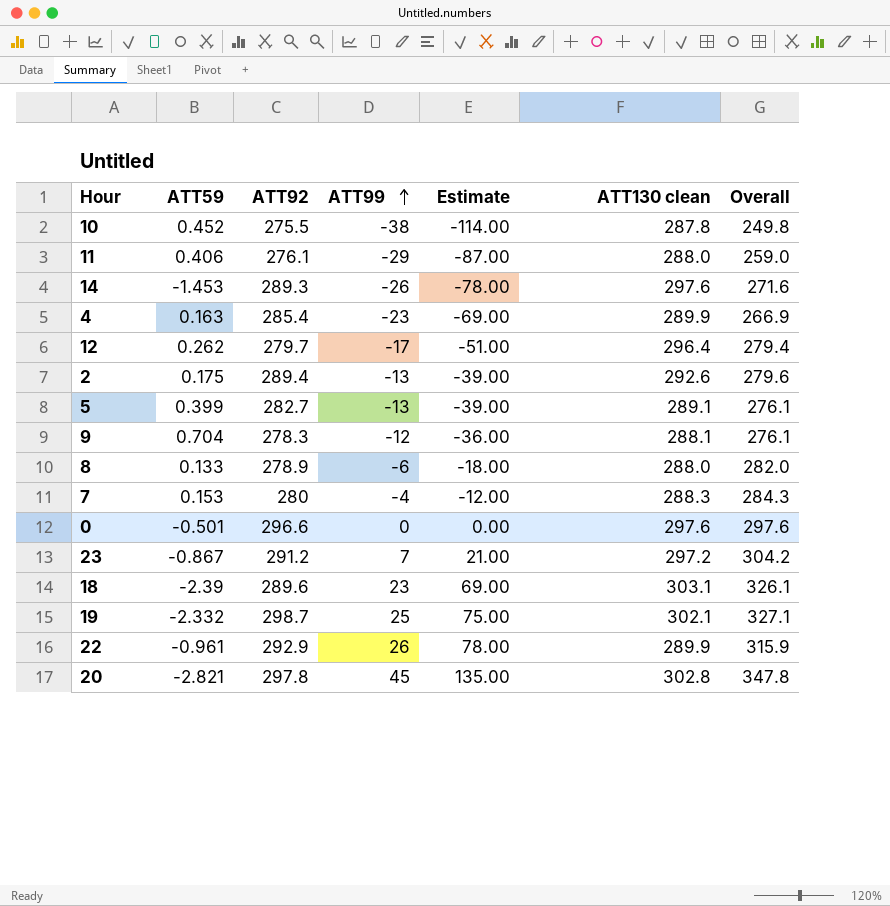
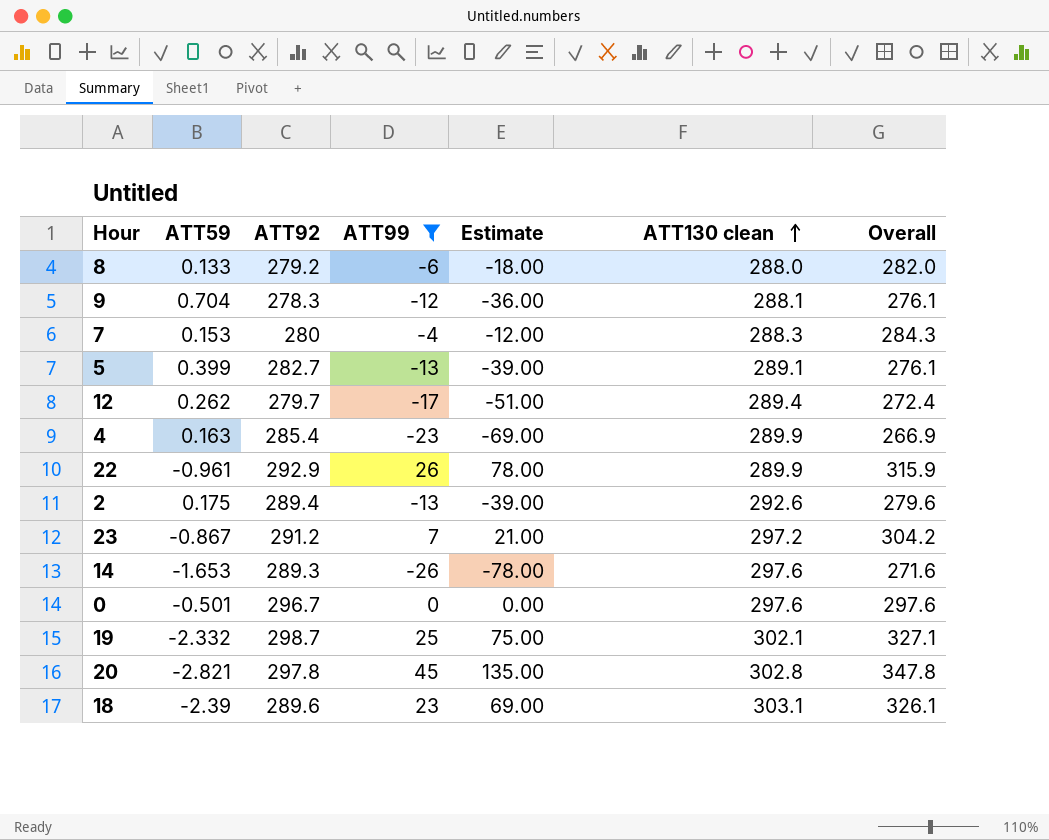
filter: none -> ATT99 >= -26
row order: ATT99 ascending -> ATT130 clean ascending
8 | ATT92: 278.9 -> 279.2
12 | ATT130 clean: 296.4 -> 289.4
12 | Overall: 279.4 -> 272.4
14 | ATT59: -1.453 -> -1.653
0 | ATT92: 296.6 -> 296.7

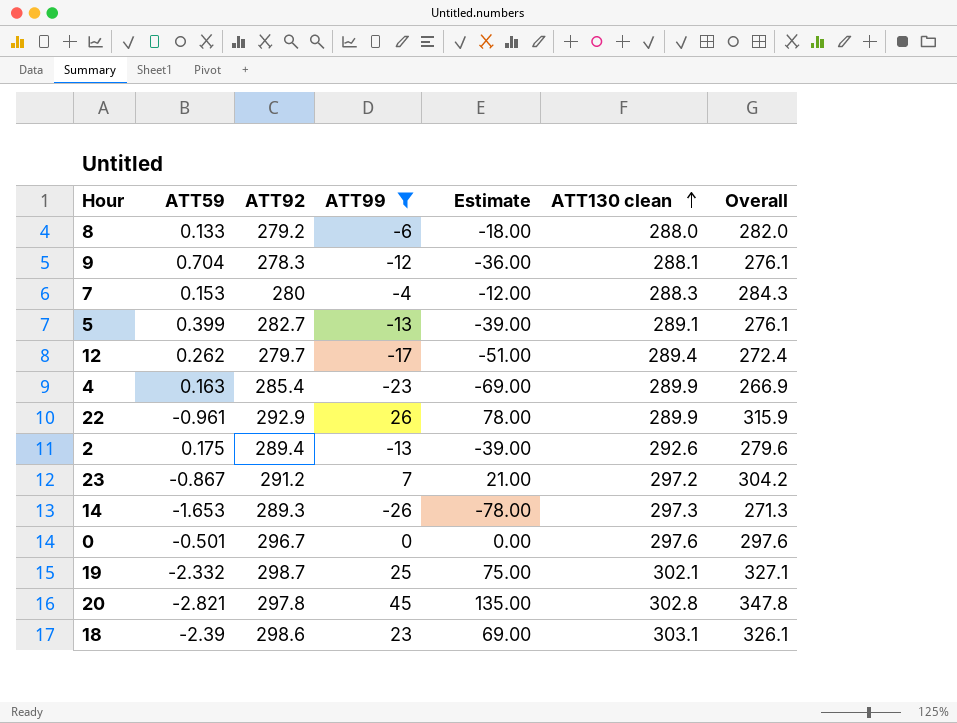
14 | ATT130 clean: 297.6 -> 297.3
14 | Overall: 271.6 -> 271.3
18 | ATT92: 289.6 -> 298.6

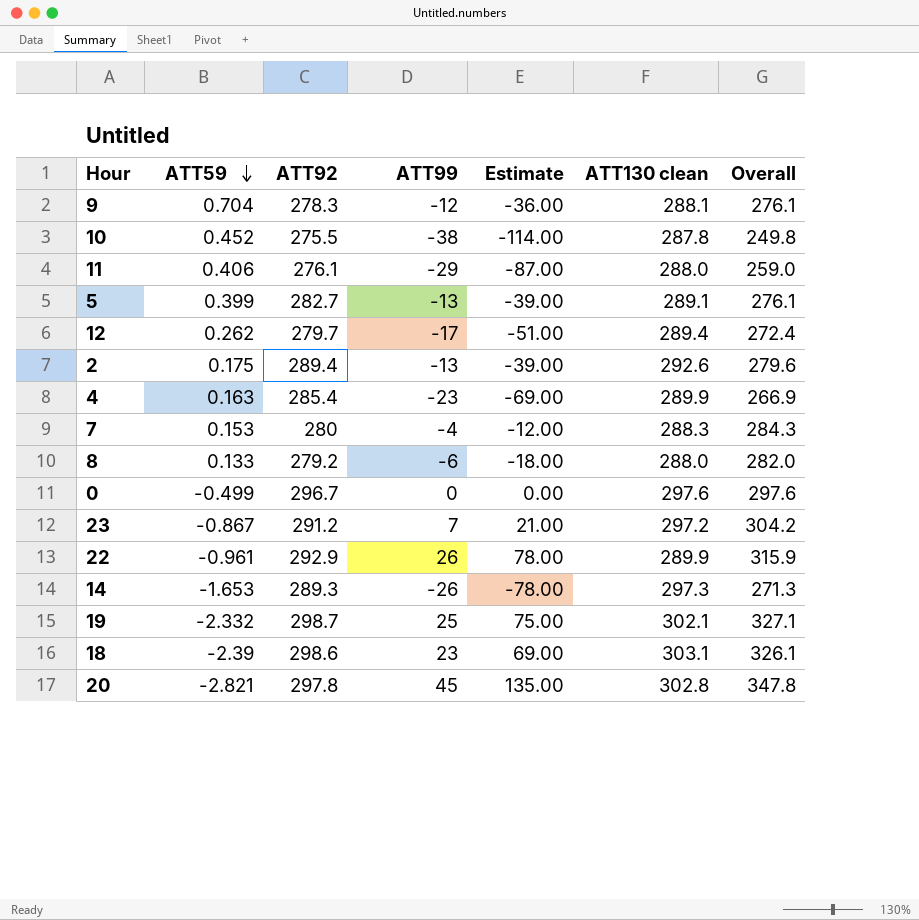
filter: ATT99 >= -26 -> none
row order: ATT130 clean ascending -> ATT59 descending
0 | ATT59: -0.501 -> -0.499

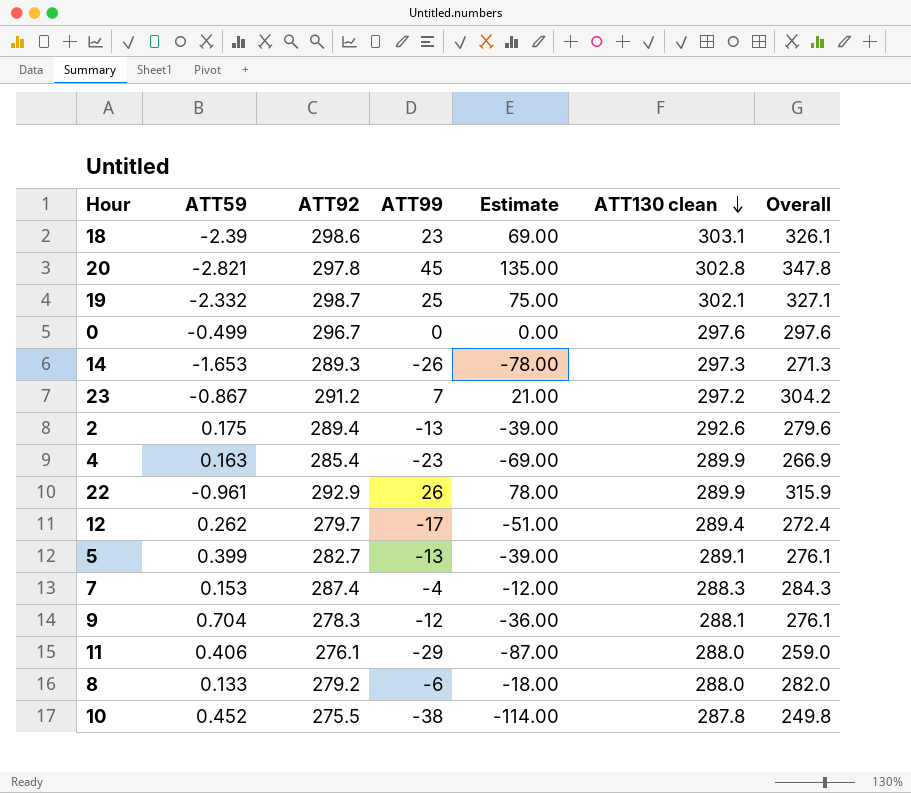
row order: ATT59 descending -> ATT130 clean descending
7 | ATT92: 280 -> 287.4

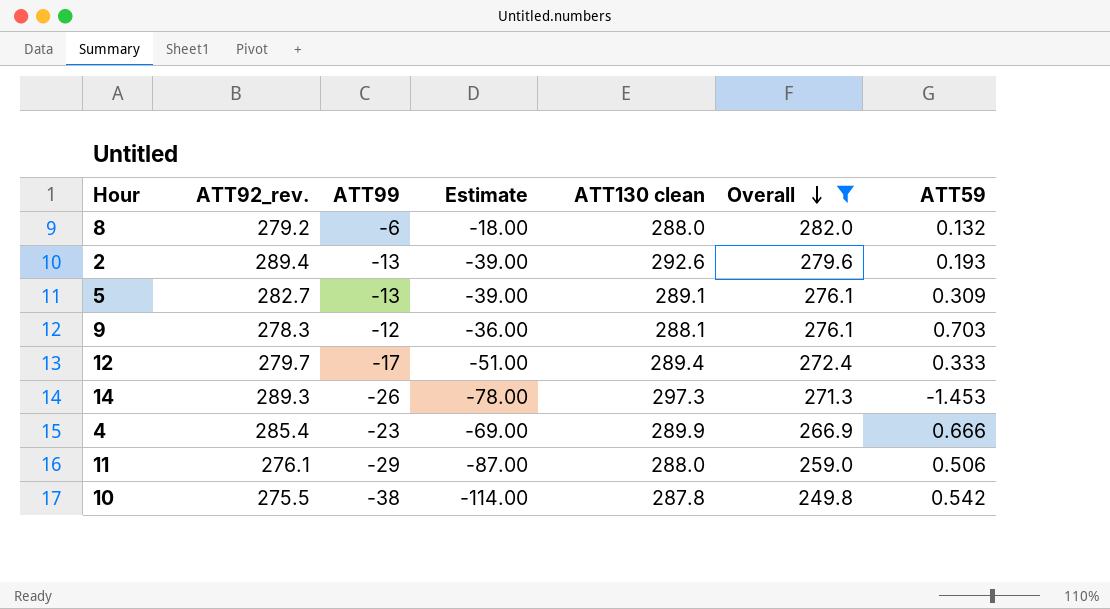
filter: none -> Overall <= 282.0
row order: ATT130 clean descending -> Overall descending
column name: ATT92 -> ATT92_rev.
column ATT59 | position: 2 -> 7
8 | ATT59: 0.133 -> 0.132
2 | ATT59: 0.175 -> 0.193
5 | ATT59: 0.399 -> 0.309
9 | ATT59: 0.704 -> 0.703
12 | ATT59: 0.262 -> 0.333
14 | ATT59: -1.653 -> -1.453
4 | ATT59: 0.163 -> 0.666
11 | ATT59: 0.406 -> 0.506
10 | ATT59: 0.452 -> 0.542

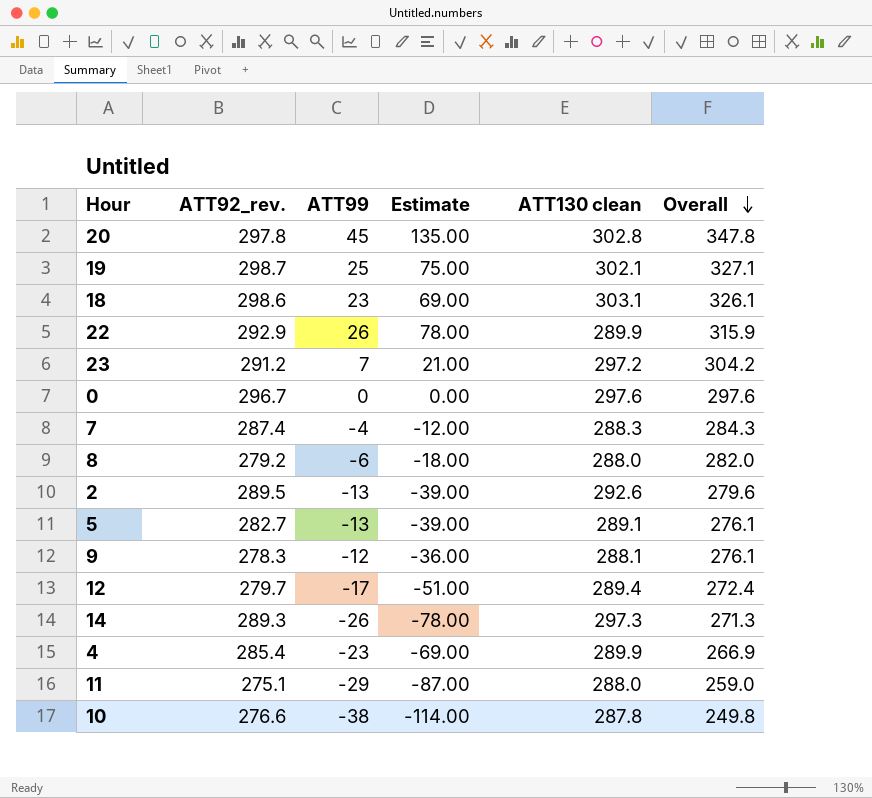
filter: Overall <= 282.0 -> none
column ATT59 | position: 7 -> none
2 | ATT92_rev.: 289.4 -> 289.5
11 | ATT92_rev.: 276.1 -> 275.1
10 | ATT92_rev.: 275.5 -> 276.6

